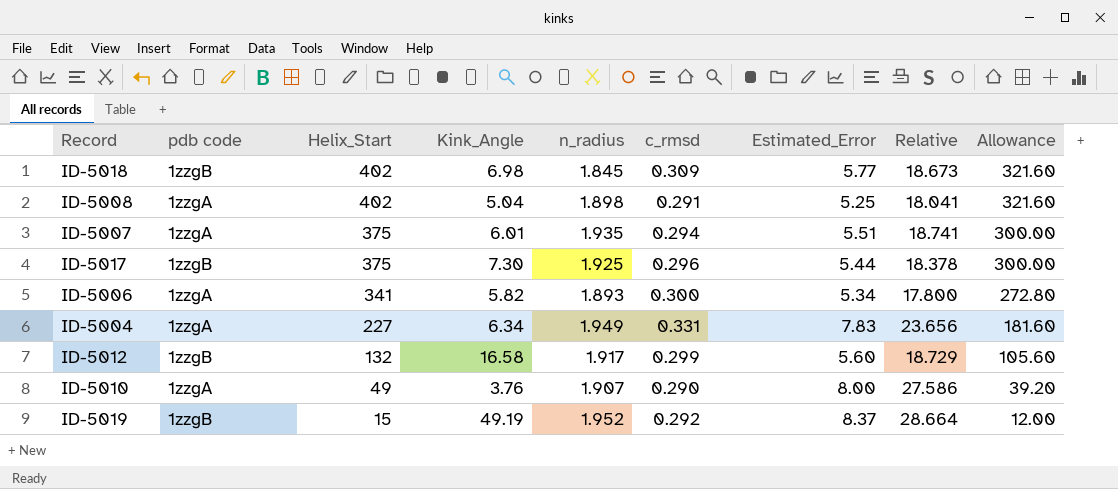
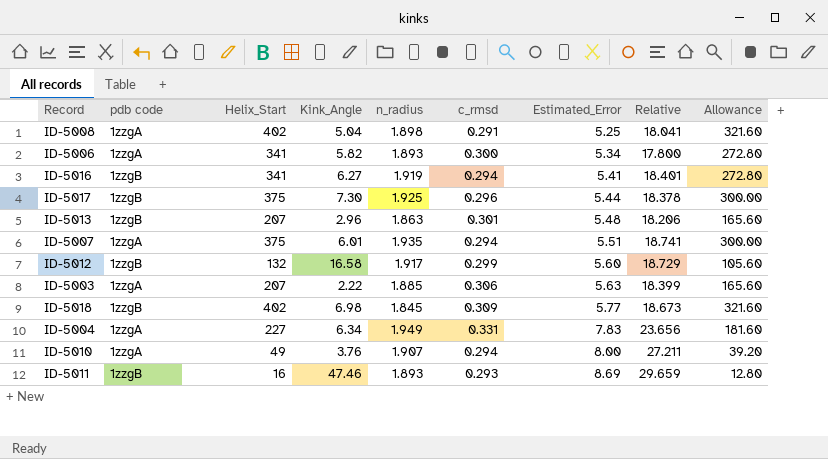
row order: Helix_Start descending -> Estimated_Error ascending
row ID-5019: 1zzgB | 15 | 49.19 | 1.952 | 0.292 | 8.37 | 28.664 | 12.00 -> none
row ID-5016: none -> 1zzgB | 341 | 6.27 | 1.919 | 0.294 | 5.41 | 18.401 | 272.80
row ID-5013: none -> 1zzgB | 207 | 2.96 | 1.863 | 0.301 | 5.48 | 18.206 | 165.60
row ID-5003: none -> 1zzgA | 207 | 2.22 | 1.885 | 0.306 | 5.63 | 18.399 | 165.60
ID-5010 | c_rmsd: 0.290 -> 0.294
ID-5010 | Relative: 27.586 -> 27.211
row ID-5011: none -> 1zzgB | 16 | 47.46 | 1.893 | 0.293 | 8.69 | 29.659 | 12.80

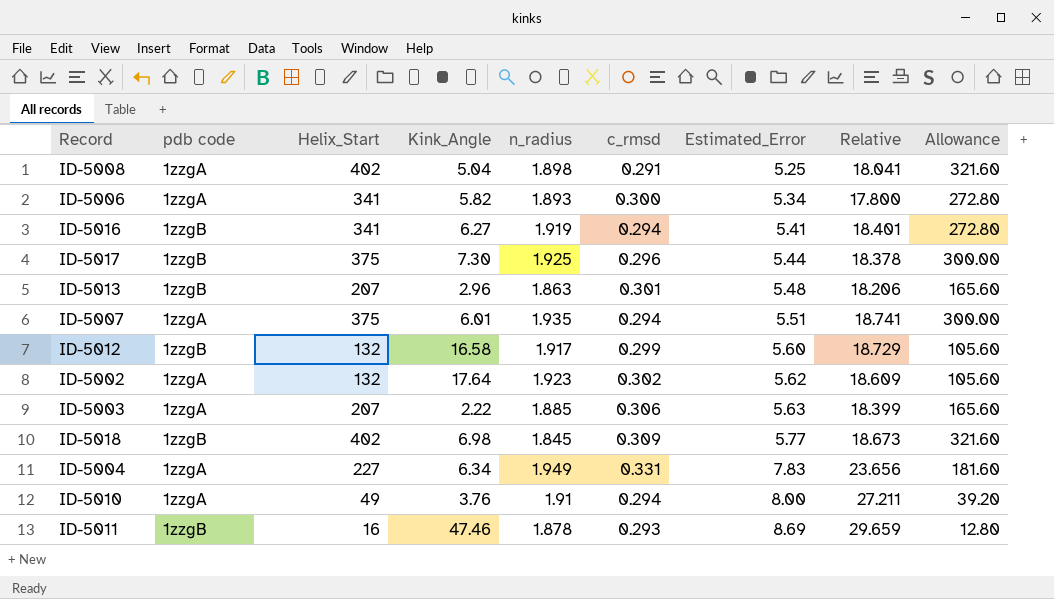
row ID-5002: none -> 1zzgA | 132 | 17.64 | 1.923 | 0.302 | 5.62 | 18.609 | 105.60
ID-5010 | n_radius: 1.907 -> 1.91
ID-5011 | n_radius: 1.893 -> 1.878

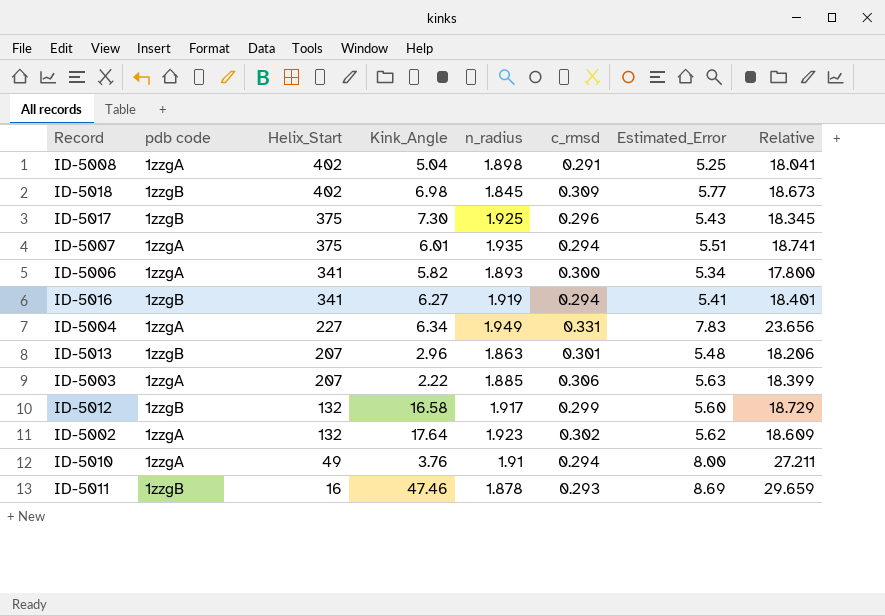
row order: Estimated_Error ascending -> Helix_Start descending
column Allowance | formula: [Helix_Start] * 0.8 -> none
ID-5017 | Estimated_Error: 5.44 -> 5.43
ID-5017 | Relative: 18.378 -> 18.345

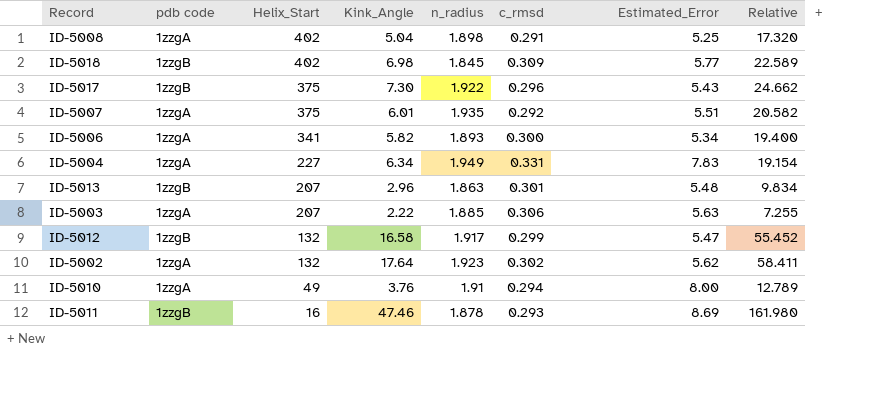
column Relative | formula: [Estimated_Error] / [c_rmsd] -> [Kink_Angle] / [c_rmsd]
row ID-5016: 1zzgB | 341 | 6.27 | 1.919 | 0.294 | 5.41 | 18.401 -> none
ID-5017 | n_radius: 1.925 -> 1.922
ID-5007 | c_rmsd: 0.294 -> 0.292
ID-5012 | Estimated_Error: 5.60 -> 5.47

